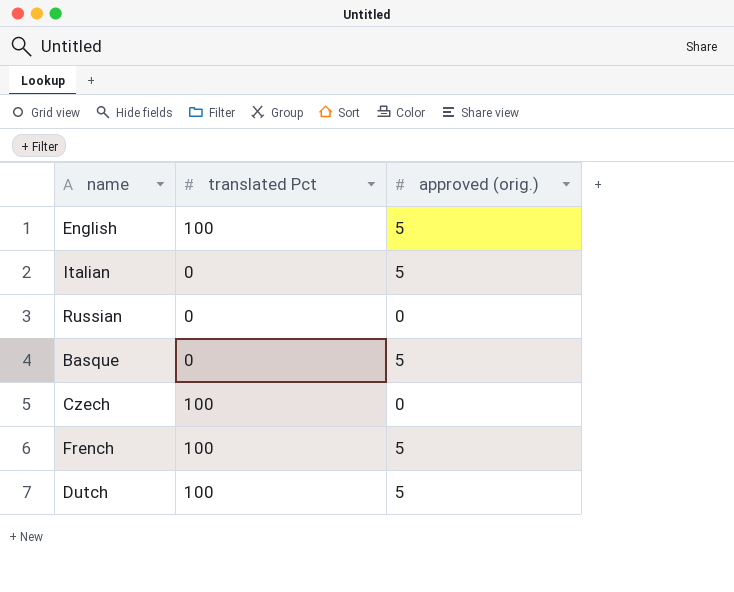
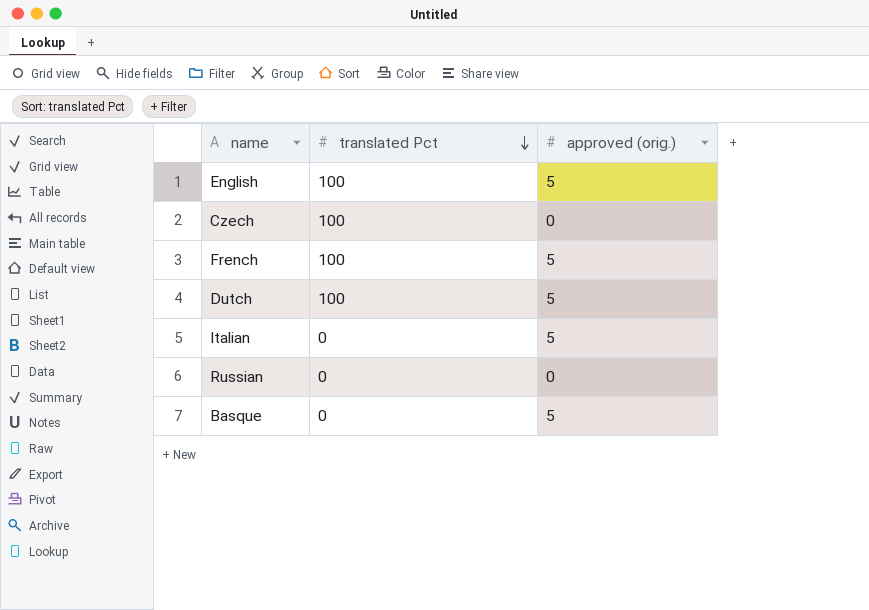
row order: none -> translated Pct descending

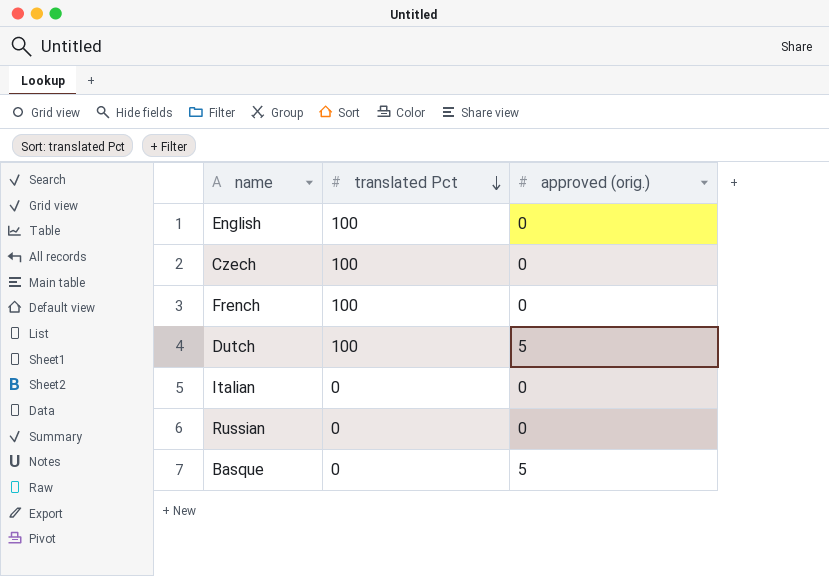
English | approved (orig.): 5 -> 0
French | approved (orig.): 5 -> 0
Italian | approved (orig.): 5 -> 0

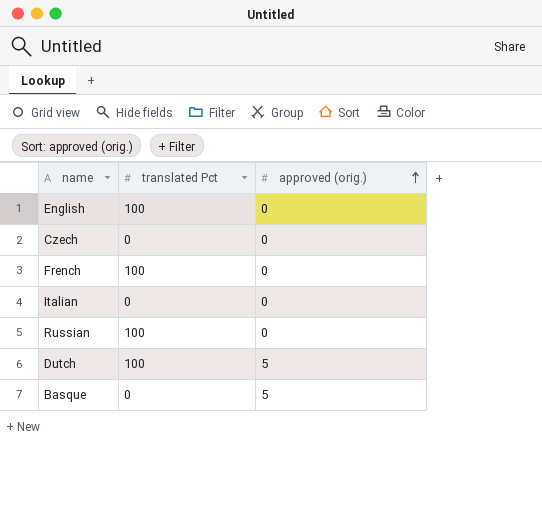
row order: translated Pct descending -> approved (orig.) ascending
Czech | translated Pct: 100 -> 0
Russian | translated Pct: 0 -> 100

